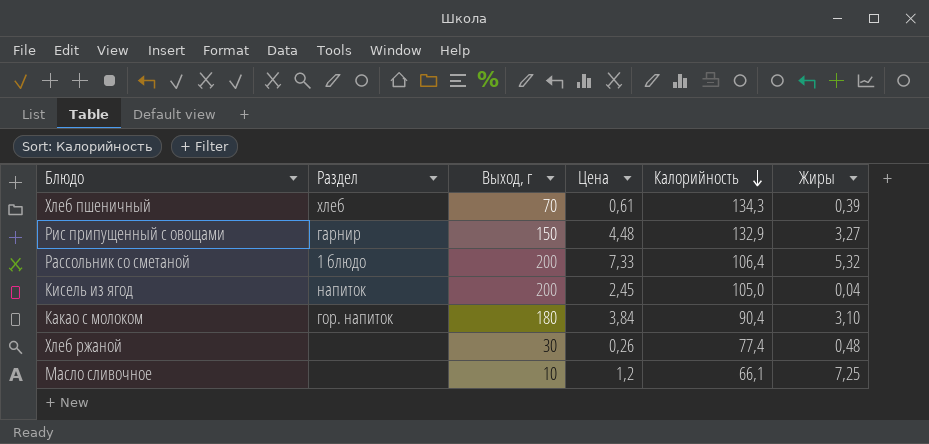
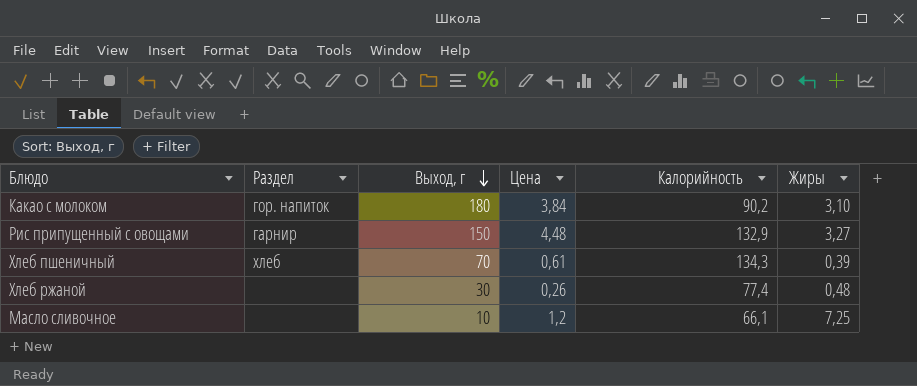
row order: Калорийность descending -> Выход, г descending
row Рассольник со сметаной: 1 блюдо | 200 | 7,33 | 106,4 | 5,32 -> none
row Кисель из ягод: напиток | 200 | 2,45 | 105,0 | 0,04 -> none
Какао с молоком | Калорийность: 90,4 -> 90,2

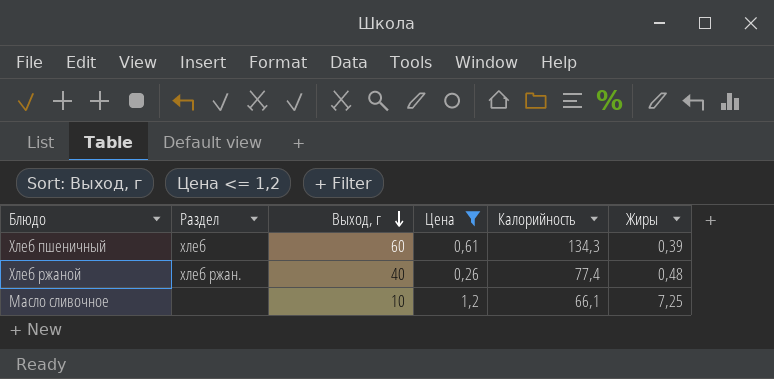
filter: none -> Цена <= 1,2
Хлеб пшеничный | Выход, г: 70 -> 60
Хлеб ржаной | Раздел: none -> хлеб ржан.
Хлеб ржаной | Выход, г: 30 -> 40

